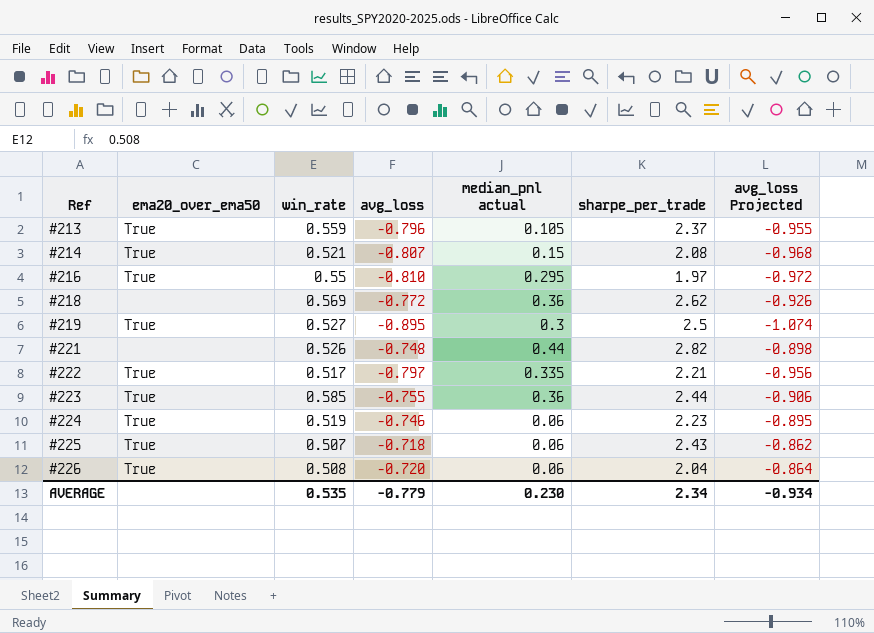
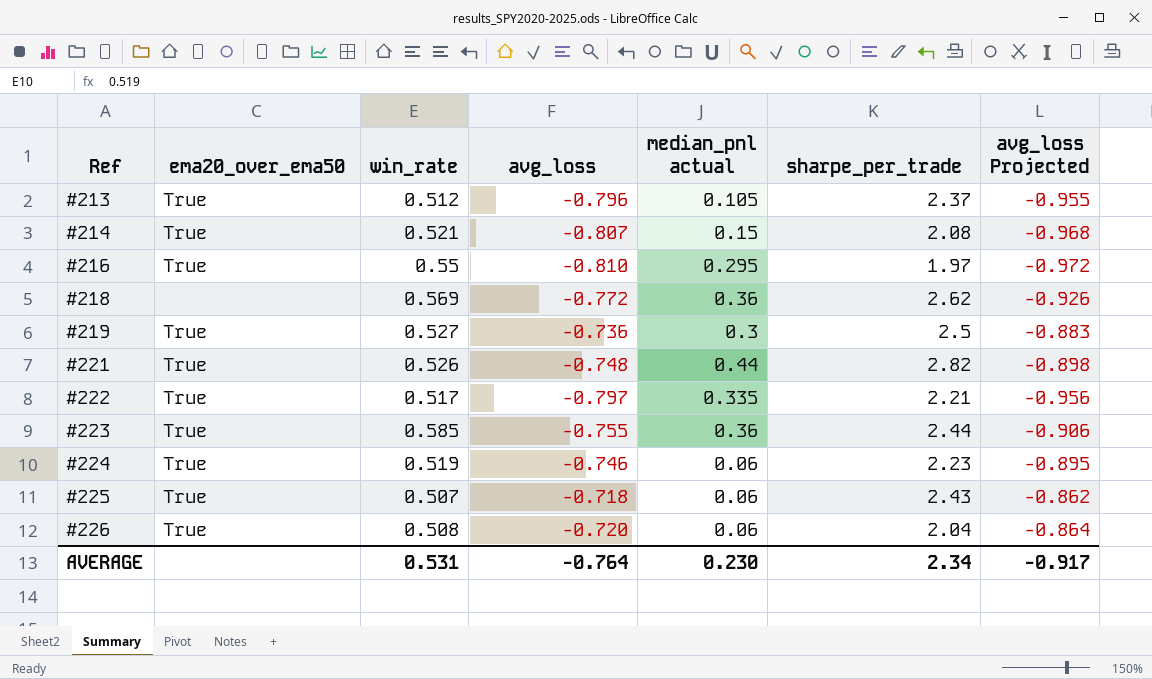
#213 | win_rate: 0.559 -> 0.512
#219 | avg_loss: -0.895 -> -0.736
#219 | avg_loss Projected: -1.074 -> -0.883
#221 | ema20_over_ema50: none -> True
AVERAGE | win_rate: 0.535 -> 0.531
AVERAGE | avg_loss: -0.779 -> -0.764
AVERAGE | avg_loss Projected: -0.934 -> -0.917

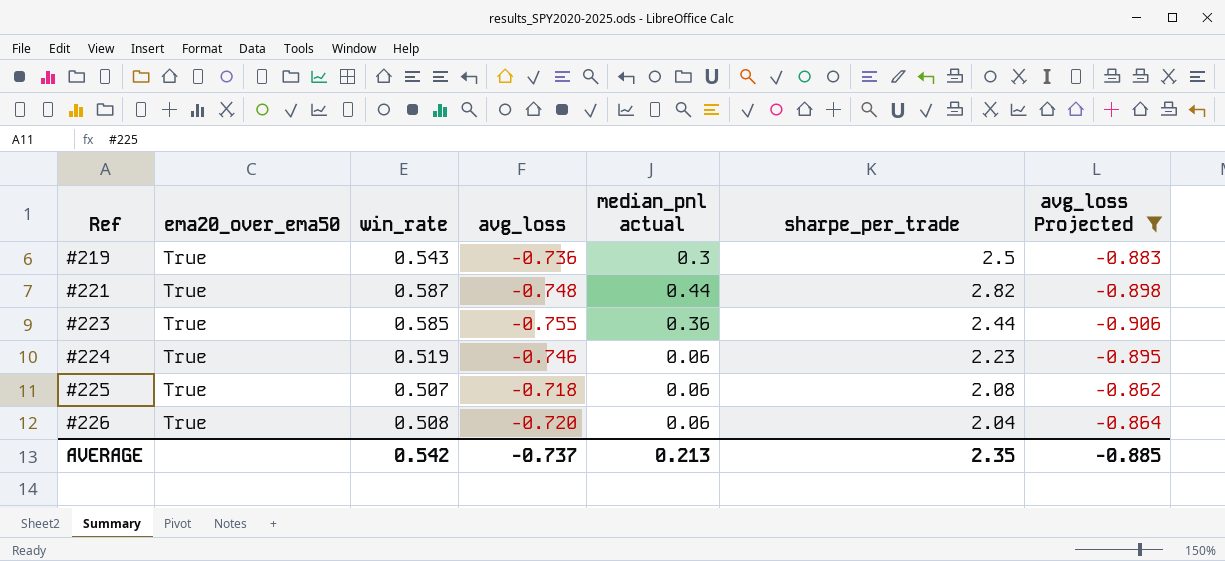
filter: none -> avg_loss Projected >= -0.906
#219 | win_rate: 0.527 -> 0.543
#221 | win_rate: 0.526 -> 0.587
#225 | sharpe_per_trade: 2.43 -> 2.08
AVERAGE | win_rate: 0.531 -> 0.542
AVERAGE | avg_loss: -0.764 -> -0.737
AVERAGE | median_pnl actual: 0.230 -> 0.213
AVERAGE | sharpe_per_trade: 2.34 -> 2.35
AVERAGE | avg_loss Projected: -0.917 -> -0.885

